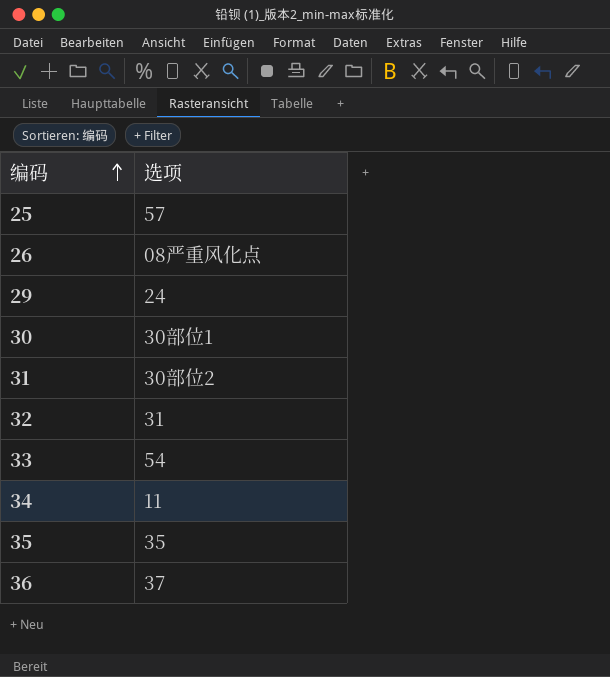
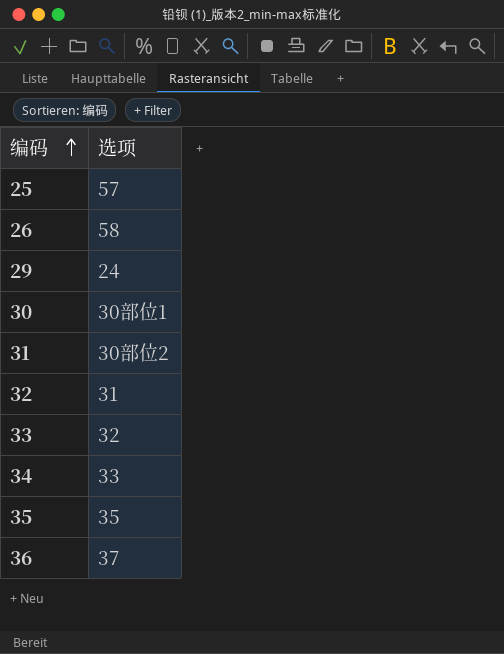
26 | 选项: 08严重风化点 -> 58
33 | 选项: 54 -> 32
34 | 选项: 11 -> 33

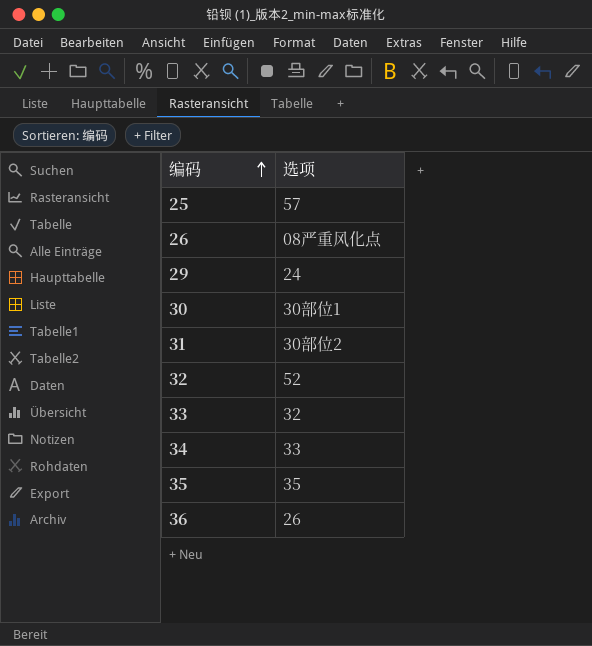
26 | 选项: 58 -> 08严重风化点
32 | 选项: 31 -> 52
36 | 选项: 37 -> 26

